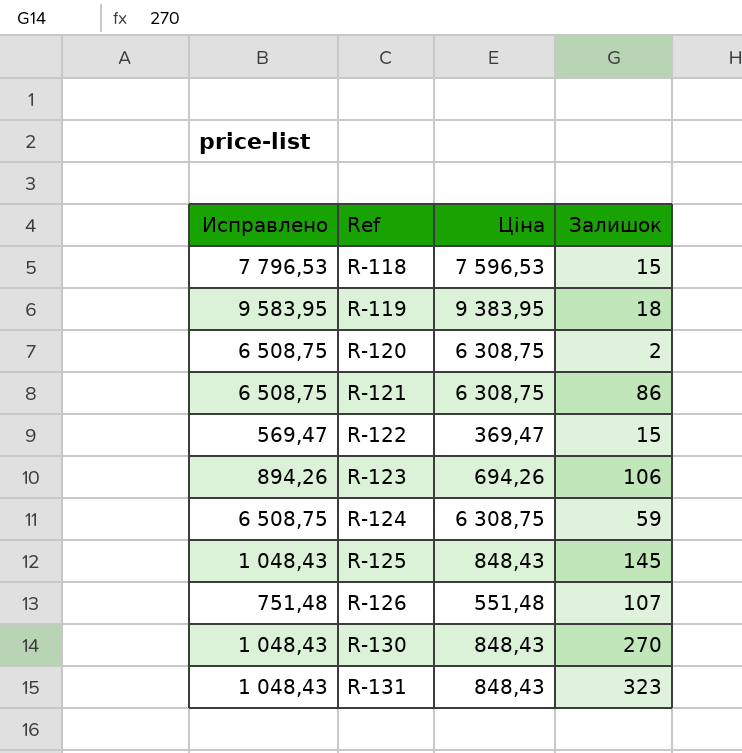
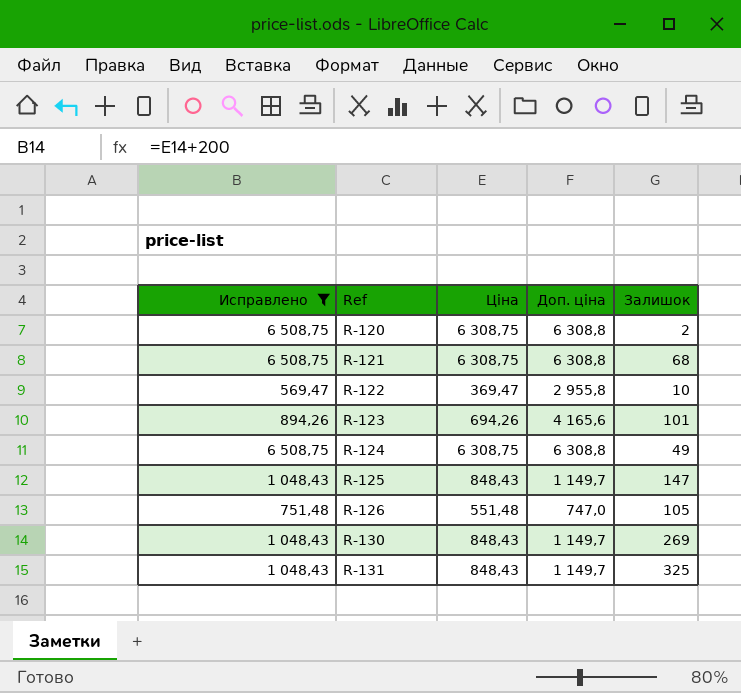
filter: none -> Исправлено <= 6 508,75
column Доп. ціна | position: none -> 4
R-121 | Залишок: 86 -> 68
R-122 | Залишок: 15 -> 10
R-123 | Залишок: 106 -> 101
R-124 | Залишок: 59 -> 49
R-125 | Залишок: 145 -> 147
R-126 | Залишок: 107 -> 105
R-130 | Залишок: 270 -> 269
R-131 | Залишок: 323 -> 325

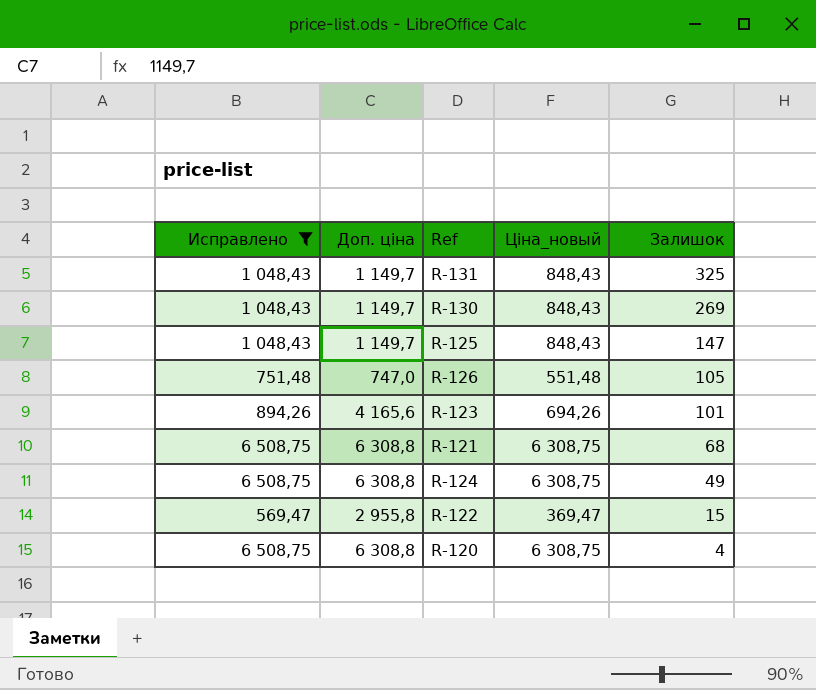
row order: Ref ascending -> Залишок descending
column Доп. ціна | position: 4 -> 2
column name: Ціна -> Ціна_новый
R-122 | Залишок: 10 -> 15
R-120 | Залишок: 2 -> 4

